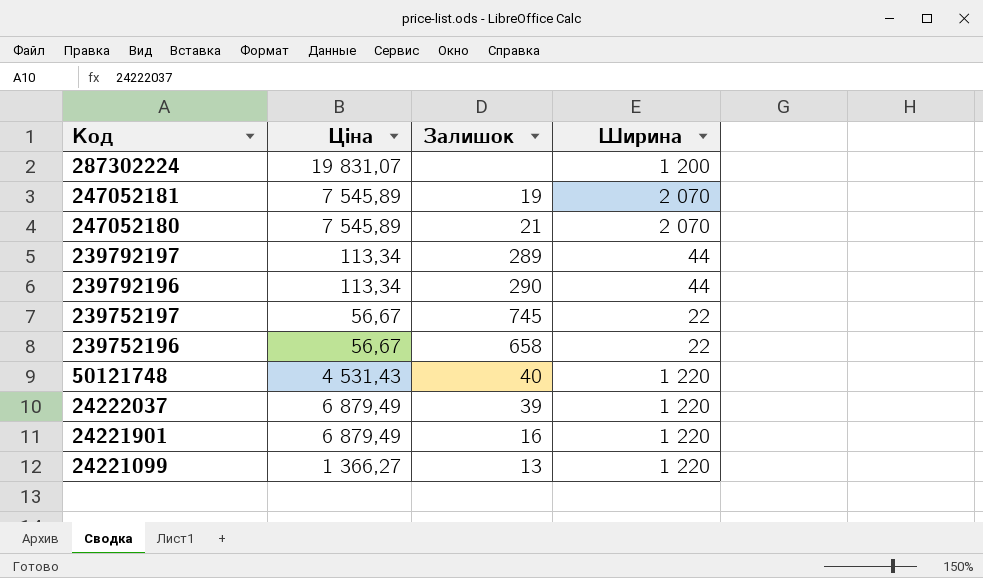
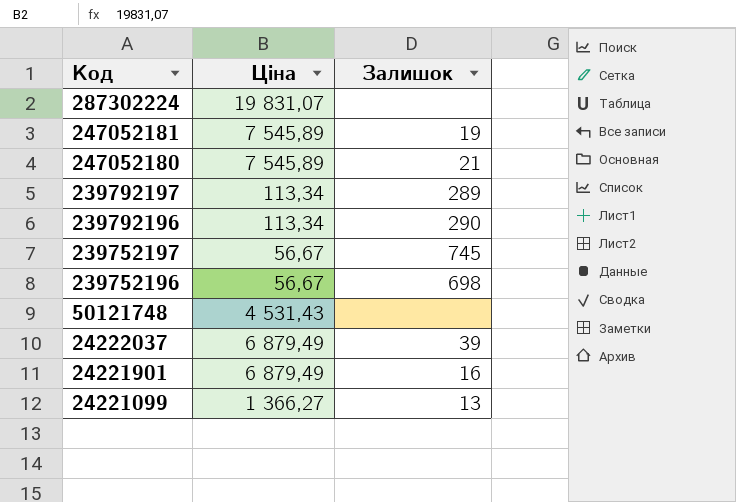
column Ширина | position: 4 -> none
239752196 | Залишок: 658 -> 698
50121748 | Залишок: 40 -> none

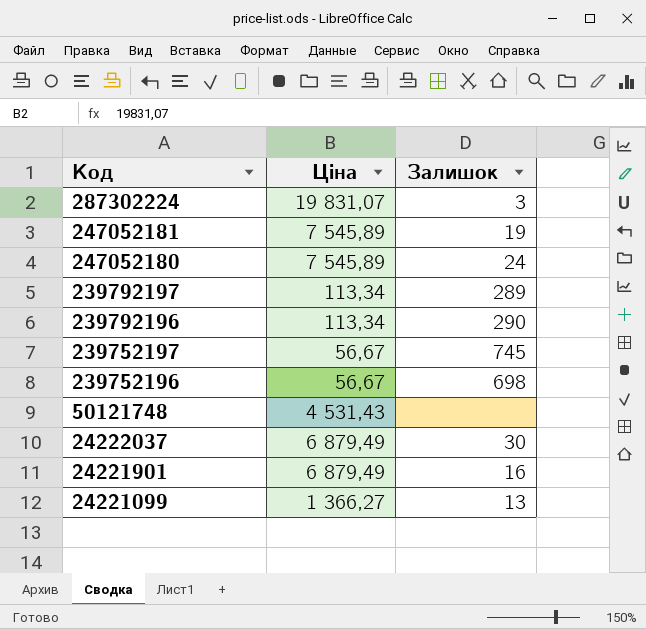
287302224 | Залишок: none -> 3
247052180 | Залишок: 21 -> 24
24222037 | Залишок: 39 -> 30

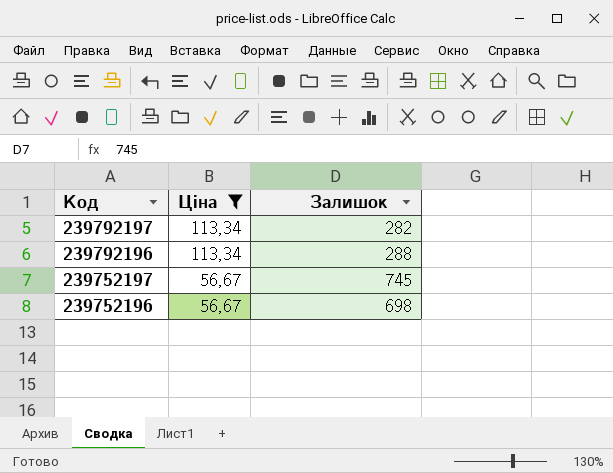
filter: none -> Ціна <= 113,34
239792197 | Залишок: 289 -> 282
239792196 | Залишок: 290 -> 288

